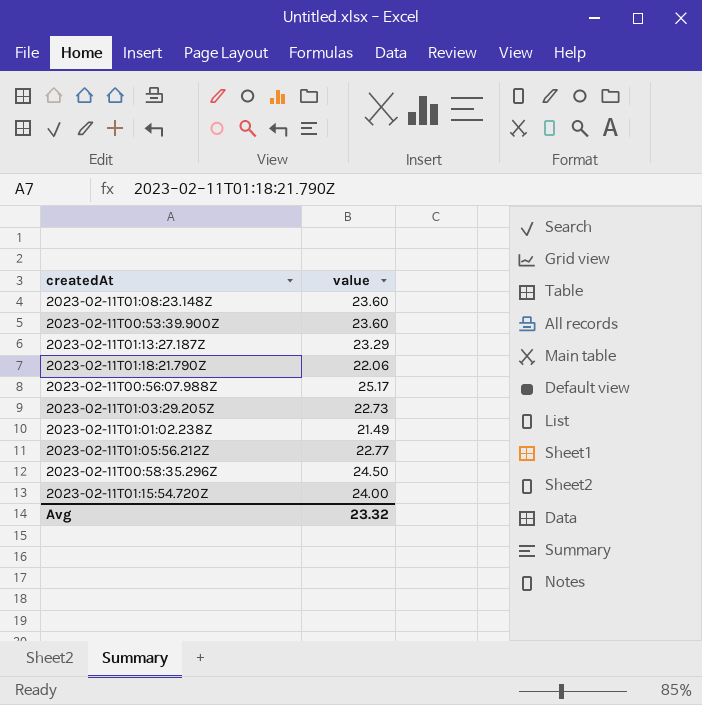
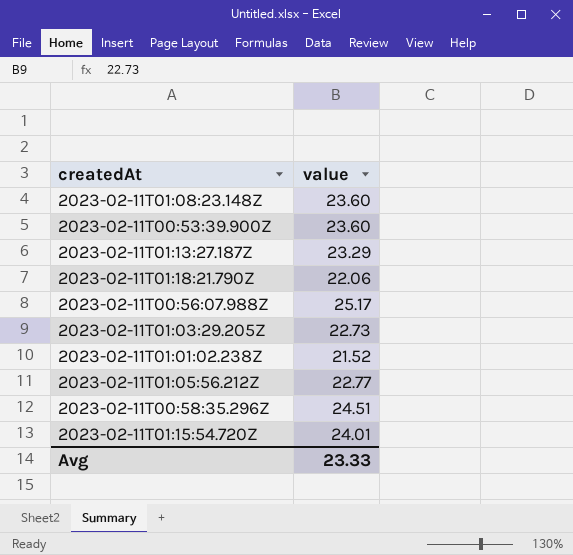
2023-02-11T01:01:02.238Z | value: 21.49 -> 21.52
2023-02-11T00:58:35.296Z | value: 24.50 -> 24.51
2023-02-11T01:15:54.720Z | value: 24.00 -> 24.01
Avg | value: 23.32 -> 23.33

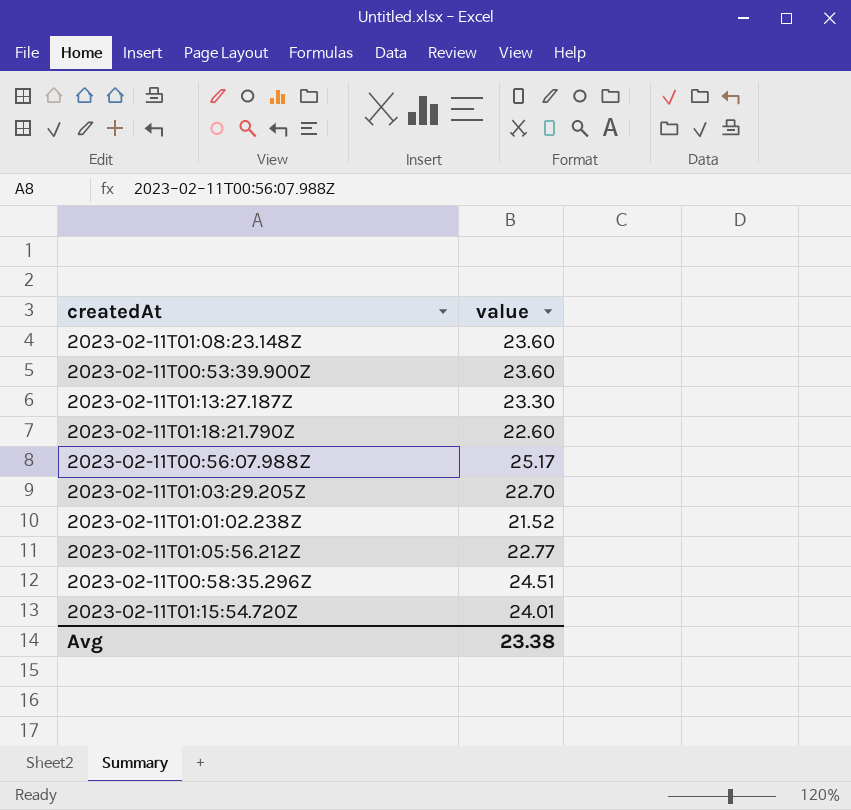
2023-02-11T01:13:27.187Z | value: 23.29 -> 23.30
2023-02-11T01:18:21.790Z | value: 22.06 -> 22.60
2023-02-11T01:03:29.205Z | value: 22.73 -> 22.70
Avg | value: 23.33 -> 23.38

